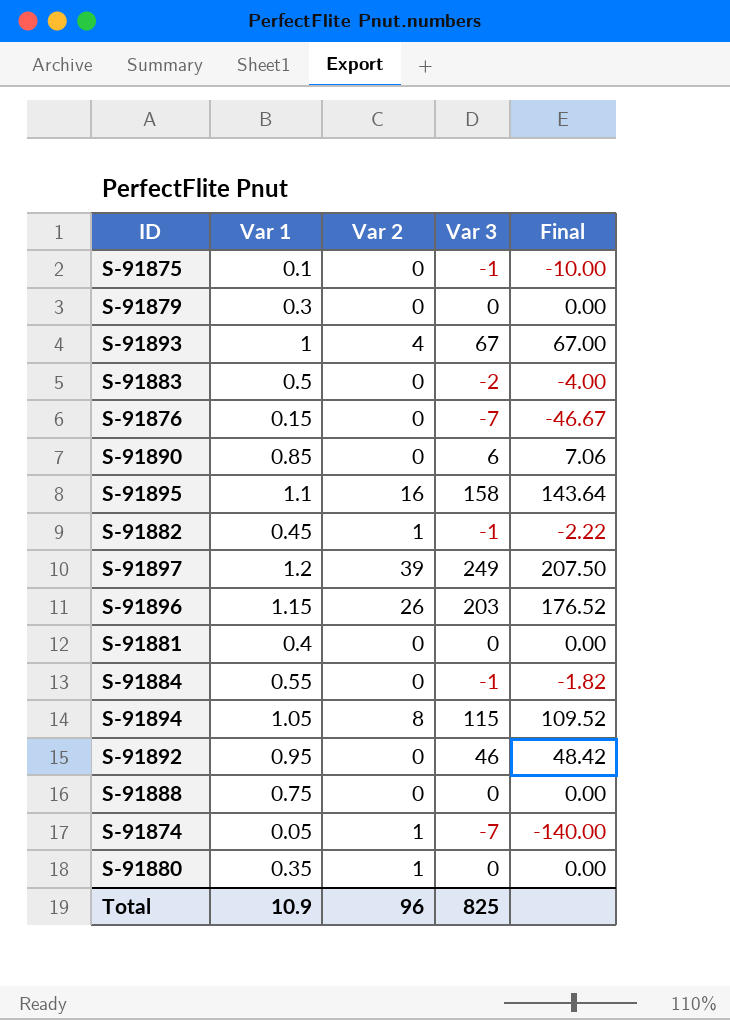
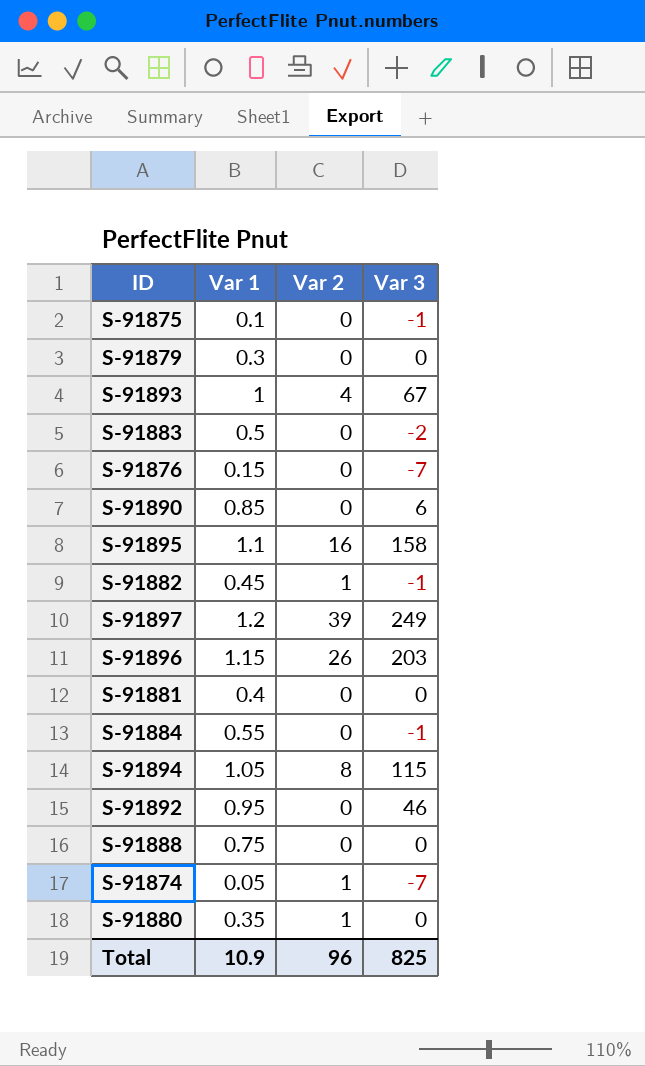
column Final | formula: [Var 3] / [Var 1] -> none

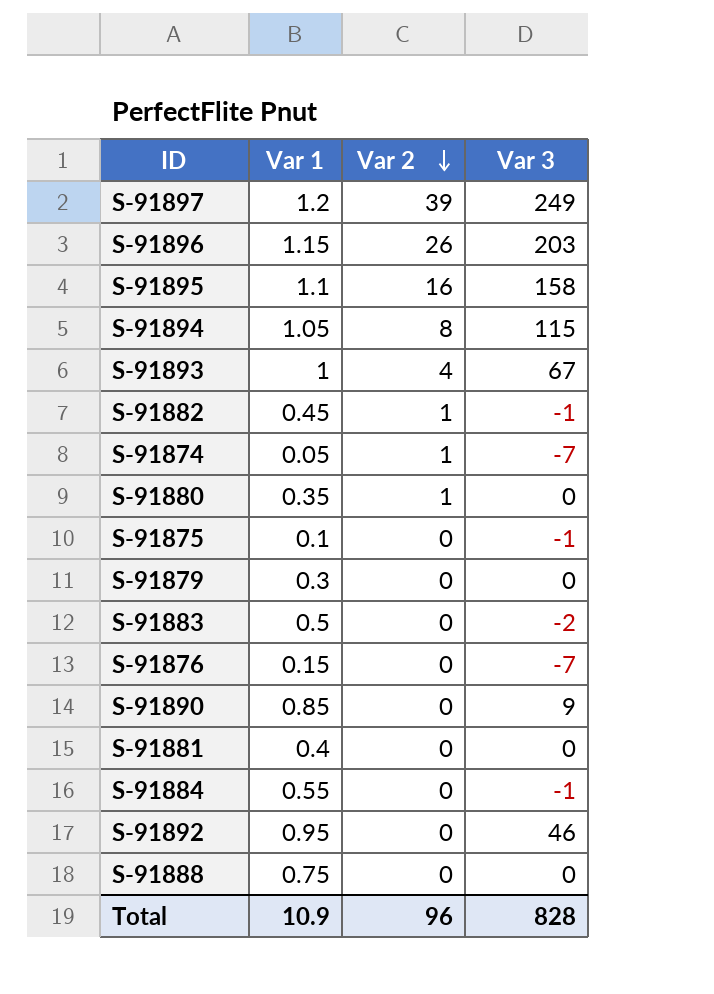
row order: none -> Var 2 descending
S-91890 | Var 3: 6 -> 9
Total | Var 3: 825 -> 828

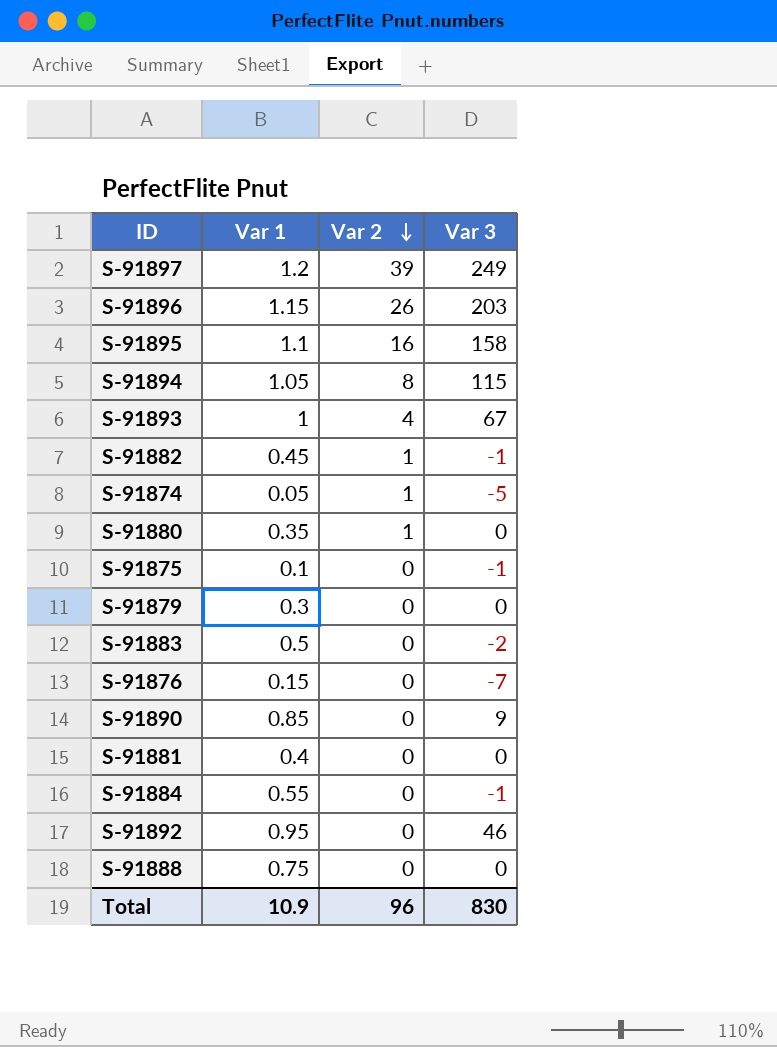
S-91874 | Var 3: -7 -> -5
Total | Var 3: 828 -> 830

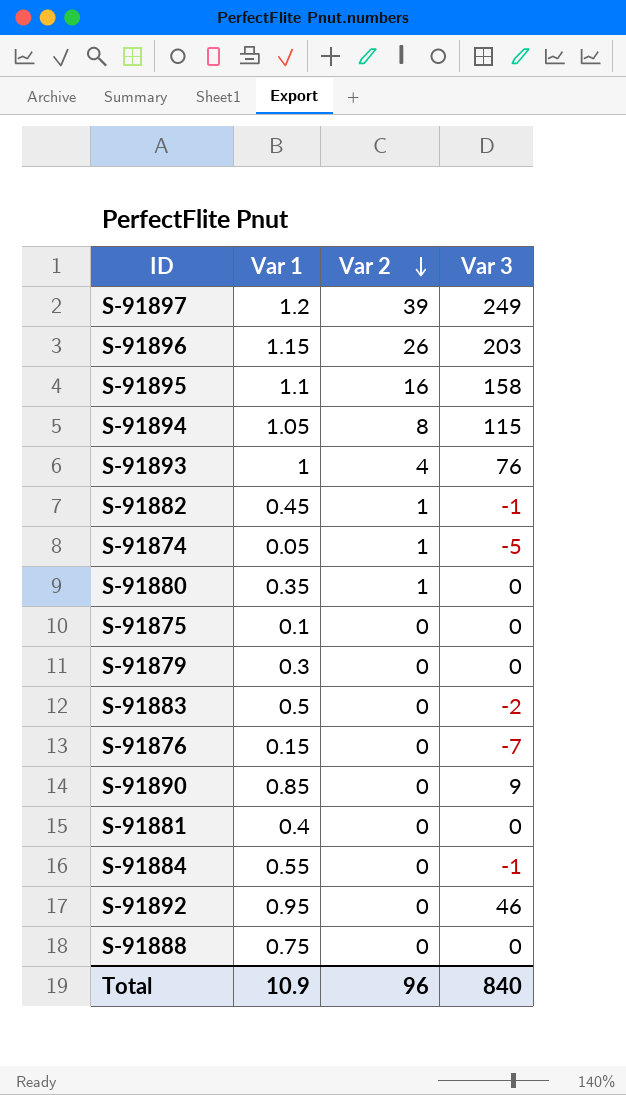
S-91893 | Var 3: 67 -> 76
S-91875 | Var 3: -1 -> 0
Total | Var 3: 830 -> 840

